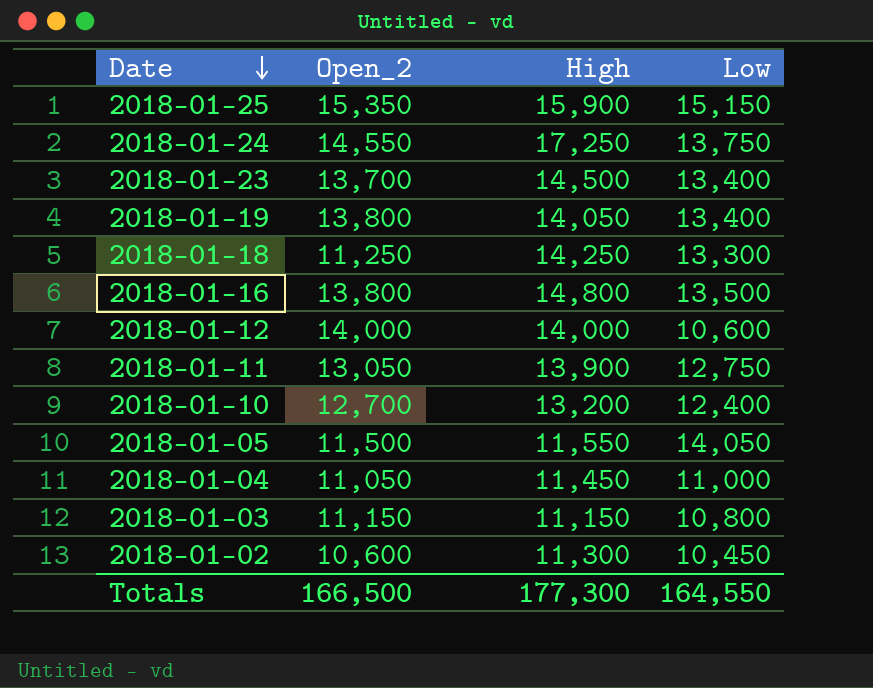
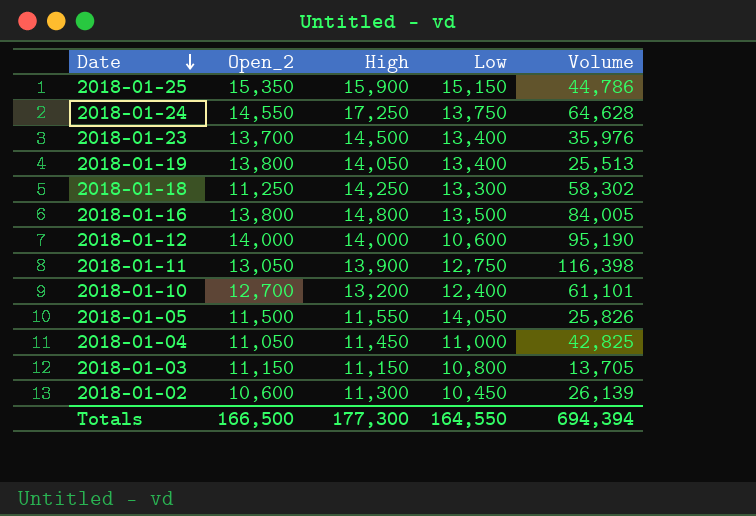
column Volume | position: none -> 5

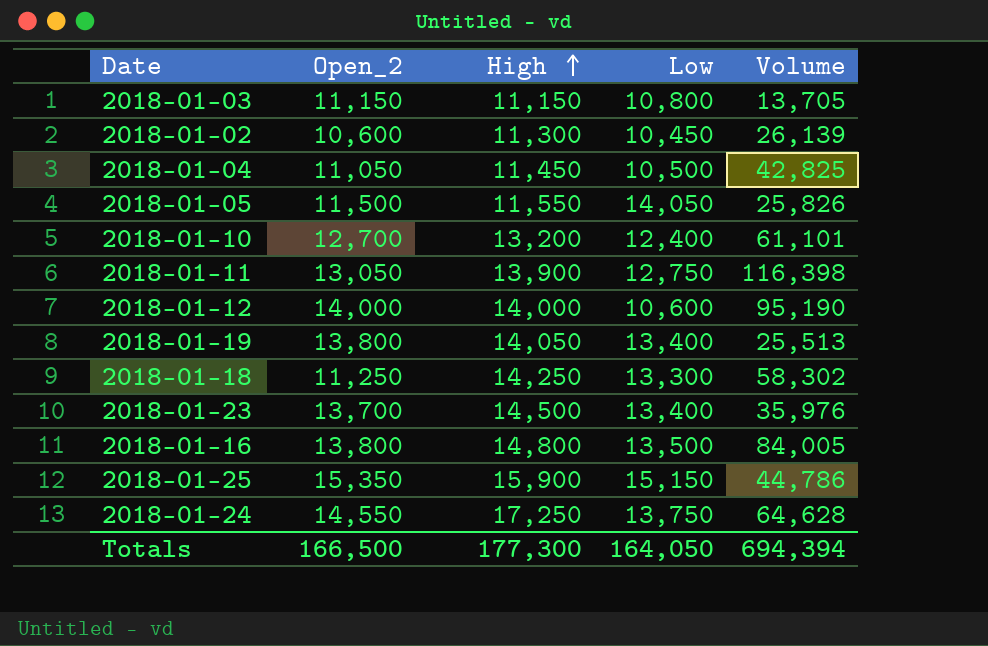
row order: Date descending -> High ascending
2018-01-04 | Low: 11,000 -> 10,500
Totals | Low: 164,550 -> 164,050

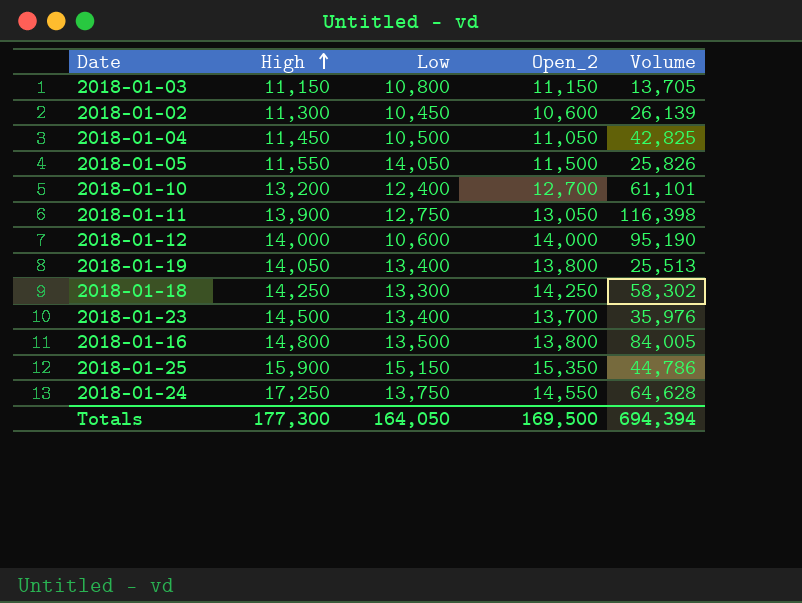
column Open_2 | position: 2 -> 4
2018-01-18 | Open_2: 11,250 -> 14,250
Totals | Open_2: 166,500 -> 169,500

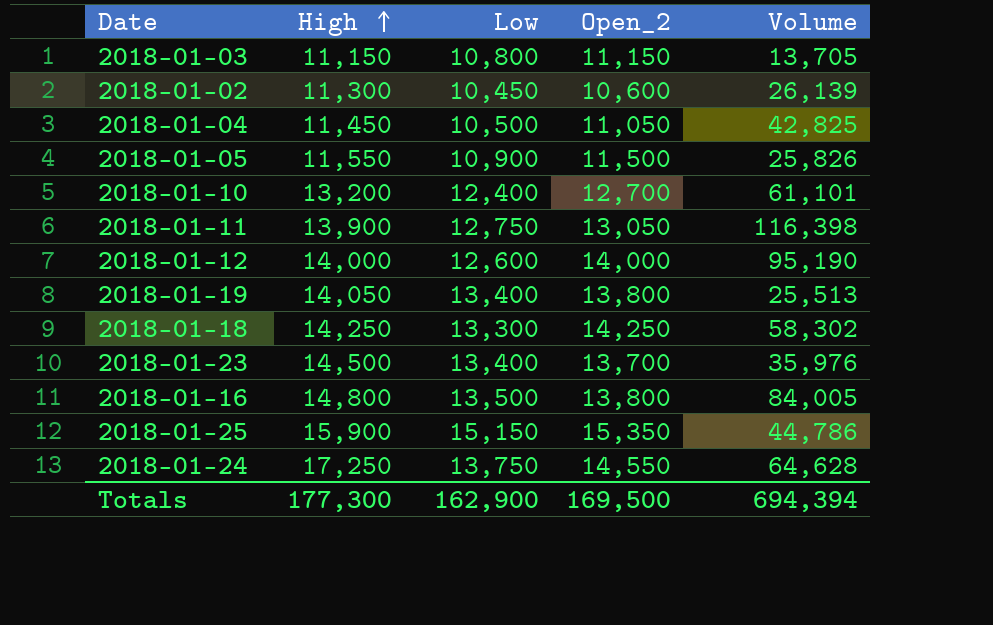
2018-01-05 | Low: 14,050 -> 10,900
2018-01-12 | Low: 10,600 -> 12,600
Totals | Low: 164,050 -> 162,900

